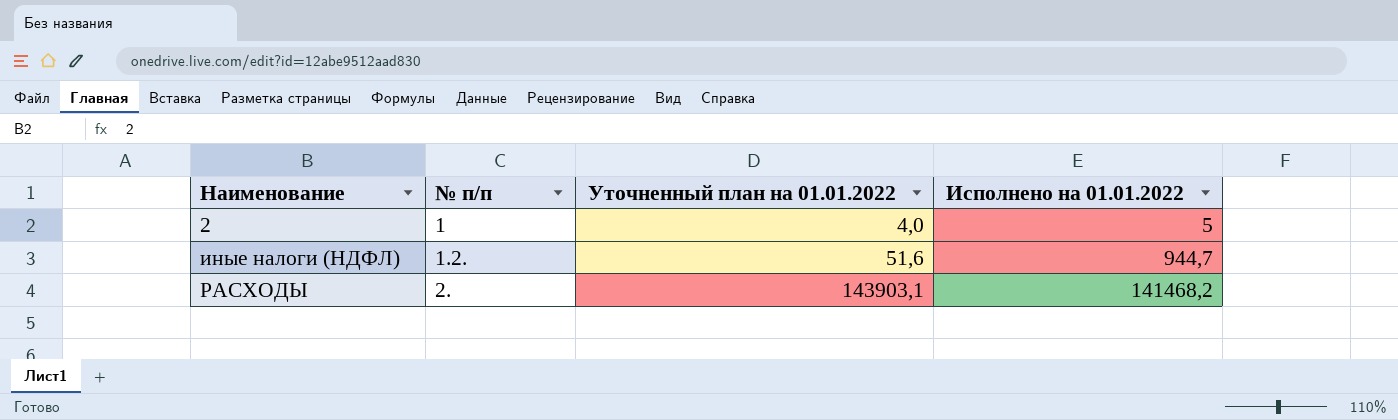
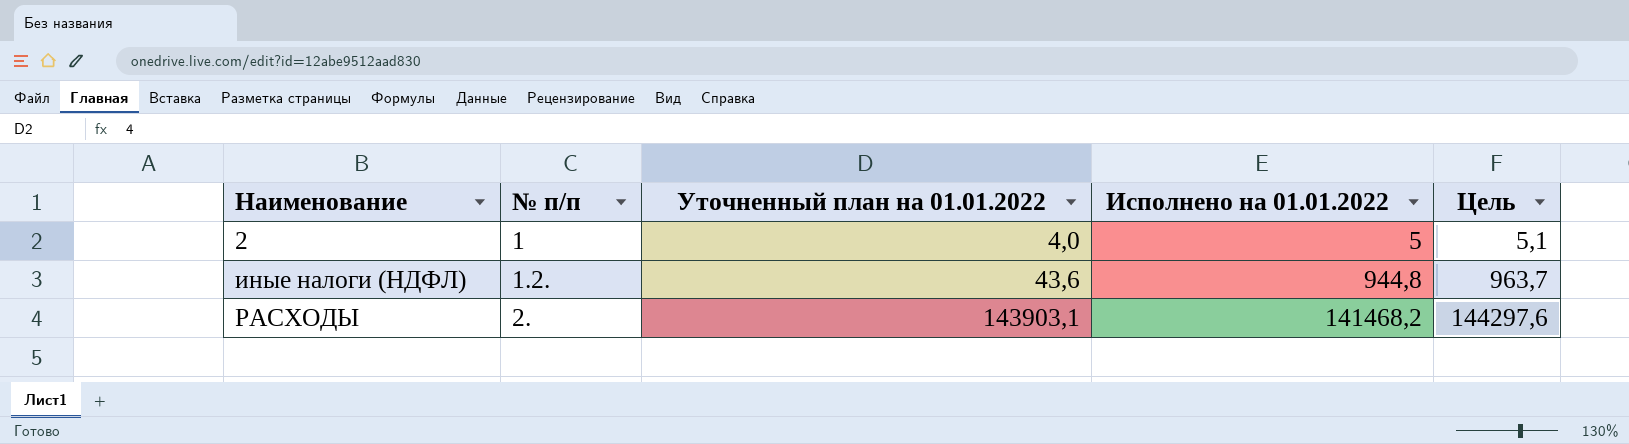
column Цель | formula: none -> [Исполнено на 01.01.2022] * 1,02
иные налоги (НДФЛ) | Уточненный план на 01.01.2022: 51,6 -> 43,6
иные налоги (НДФЛ) | Исполнено на 01.01.2022: 944,7 -> 944,8

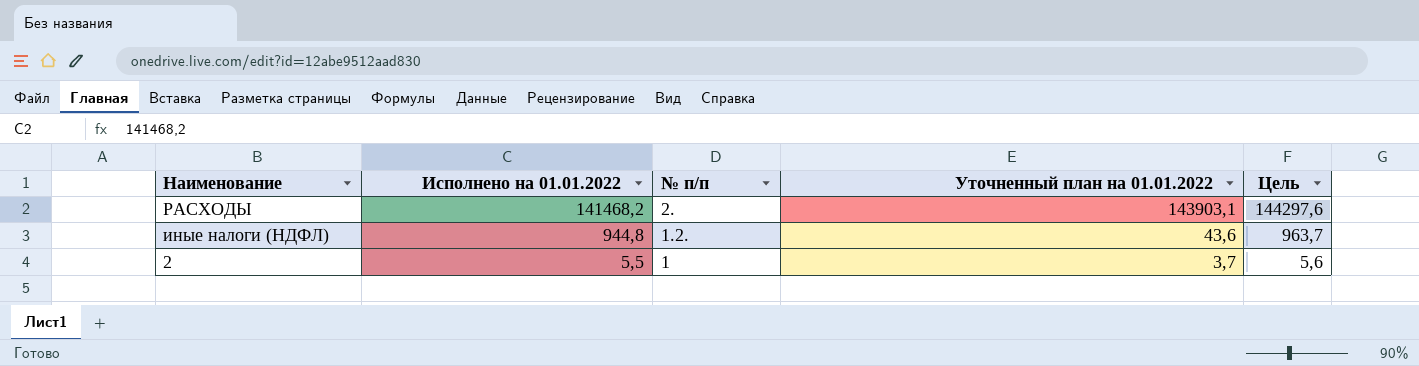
row order: Наименование ascending -> Наименование descending
column Исполнено на 01.01.2022 | position: 4 -> 2
2 | Исполнено на 01.01.2022: 5 -> 5,5
2 | Уточненный план на 01.01.2022: 4,0 -> 3,7
2 | Цель: 5,1 -> 5,6

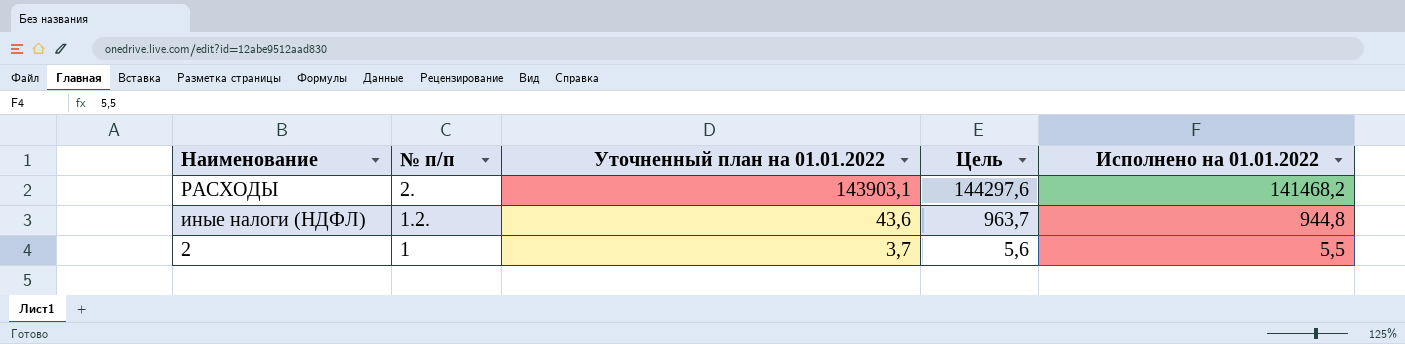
column Исполнено на 01.01.2022 | position: 2 -> 5

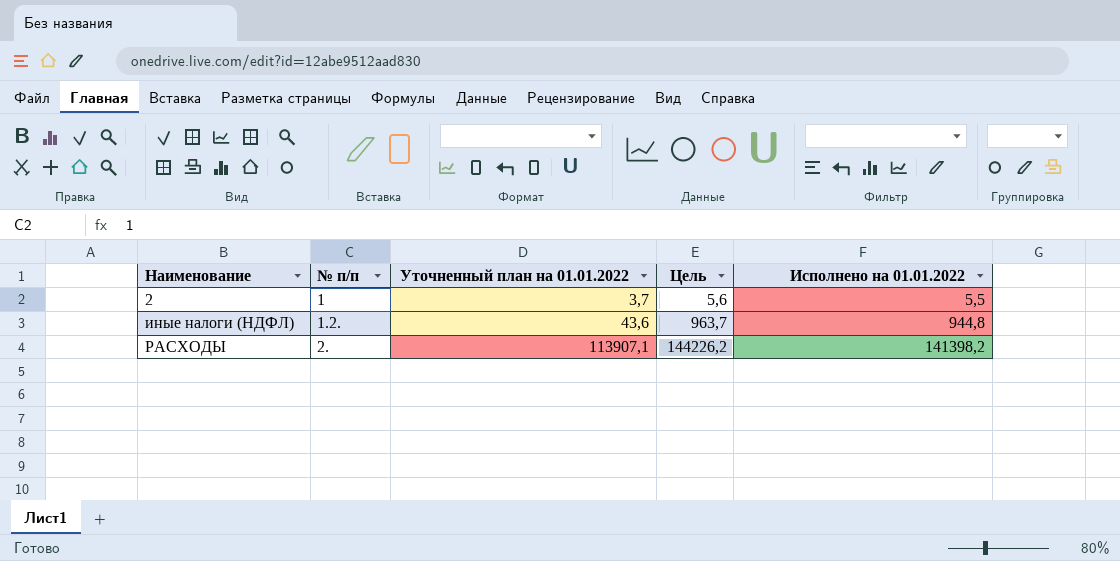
row order: Наименование descending -> Наименование ascending
РАСХОДЫ | Уточненный план на 01.01.2022: 143903,1 -> 113907,1
РАСХОДЫ | Цель: 144297,6 -> 144226,2
РАСХОДЫ | Исполнено на 01.01.2022: 141468,2 -> 141398,2

